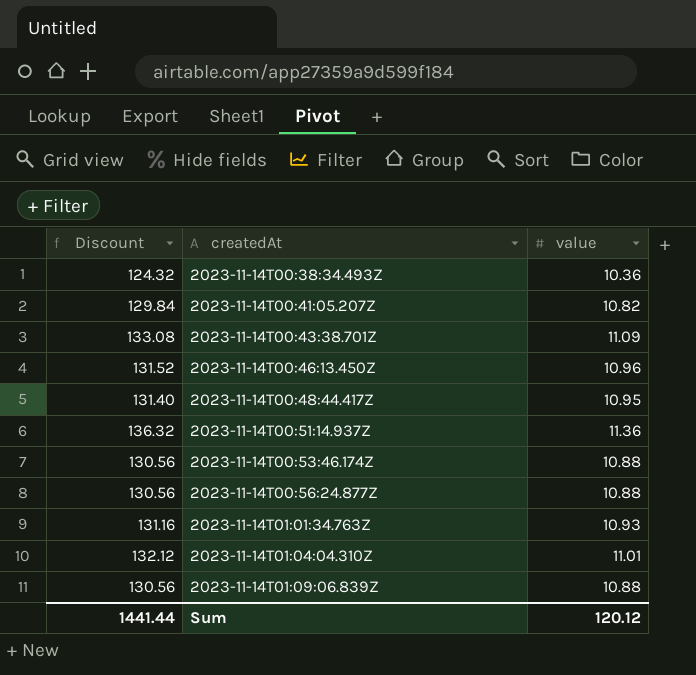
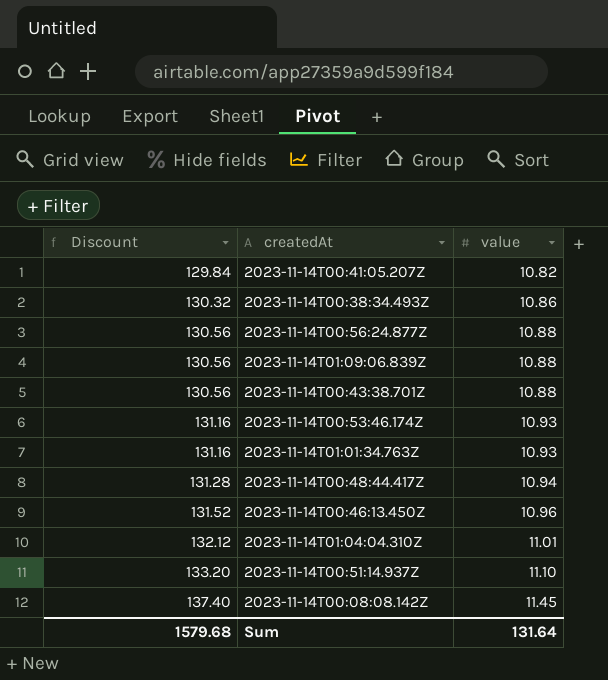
row order: createdAt ascending -> Discount ascending
2023-11-14T00:38:34.493Z | Discount: 124.32 -> 130.32
2023-11-14T00:38:34.493Z | value: 10.36 -> 10.86
2023-11-14T00:43:38.701Z | Discount: 133.08 -> 130.56
2023-11-14T00:43:38.701Z | value: 11.09 -> 10.88
2023-11-14T00:53:46.174Z | Discount: 130.56 -> 131.16
2023-11-14T00:53:46.174Z | value: 10.88 -> 10.93
2023-11-14T00:48:44.417Z | Discount: 131.40 -> 131.28
2023-11-14T00:48:44.417Z | value: 10.95 -> 10.94
2023-11-14T00:51:14.937Z | Discount: 136.32 -> 133.20
2023-11-14T00:51:14.937Z | value: 11.36 -> 11.10
row 2023-11-14T00:08:08.142Z: none -> 137.40 | 11.45
Sum | Discount: 1441.44 -> 1579.68
Sum | value: 120.12 -> 131.64

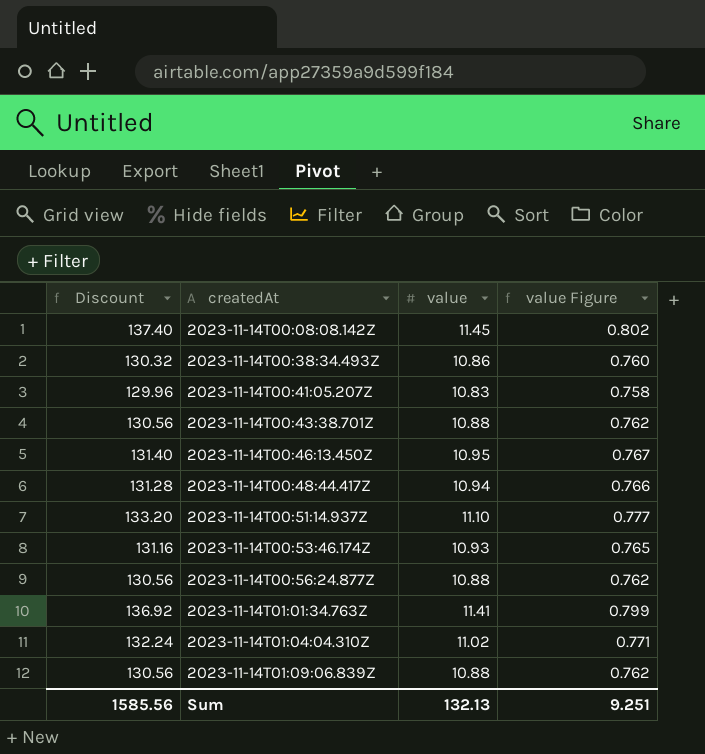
row order: Discount ascending -> createdAt ascending
column value Figure | formula: none -> [value] * 0.07
2023-11-14T00:41:05.207Z | Discount: 129.84 -> 129.96
2023-11-14T00:41:05.207Z | value: 10.82 -> 10.83
2023-11-14T00:46:13.450Z | Discount: 131.52 -> 131.40
2023-11-14T00:46:13.450Z | value: 10.96 -> 10.95
2023-11-14T01:01:34.763Z | Discount: 131.16 -> 136.92
2023-11-14T01:01:34.763Z | value: 10.93 -> 11.41
2023-11-14T01:04:04.310Z | Discount: 132.12 -> 132.24
2023-11-14T01:04:04.310Z | value: 11.01 -> 11.02
Sum | Discount: 1579.68 -> 1585.56
Sum | value: 131.64 -> 132.13

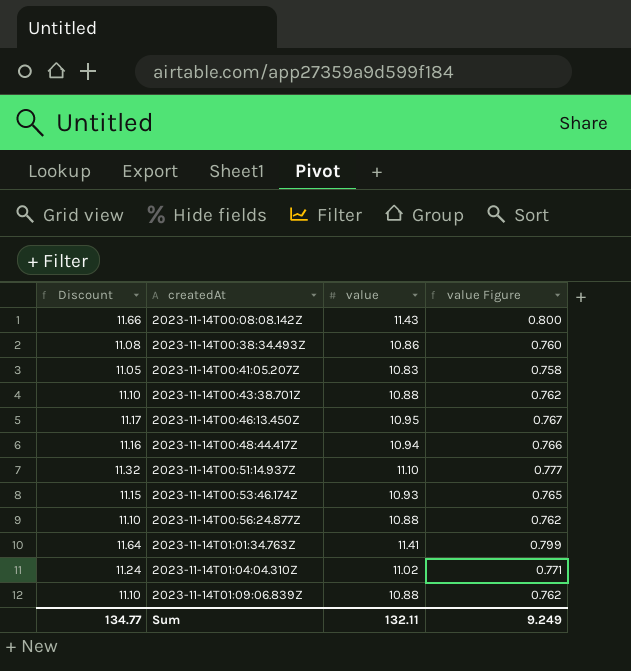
column Discount | formula: [value] * 12 -> [value] * 1.02
2023-11-14T00:08:08.142Z | value: 11.45 -> 11.43
2023-11-14T00:08:08.142Z | value Figure: 0.802 -> 0.800
Sum | Discount: 1585.56 -> 134.77
Sum | value: 132.13 -> 132.11
Sum | value Figure: 9.251 -> 9.249

